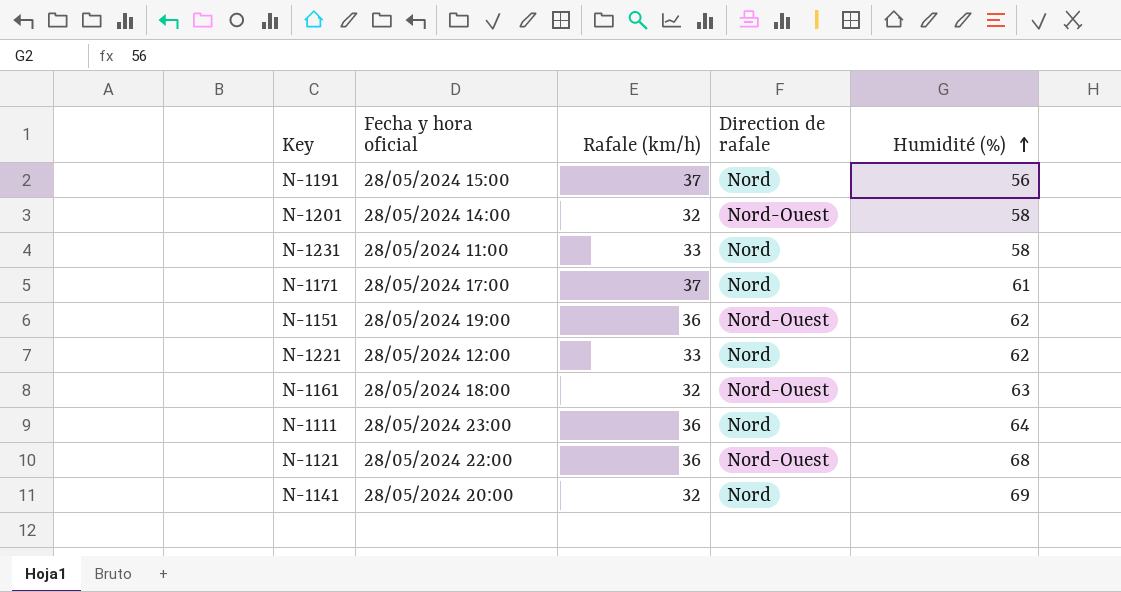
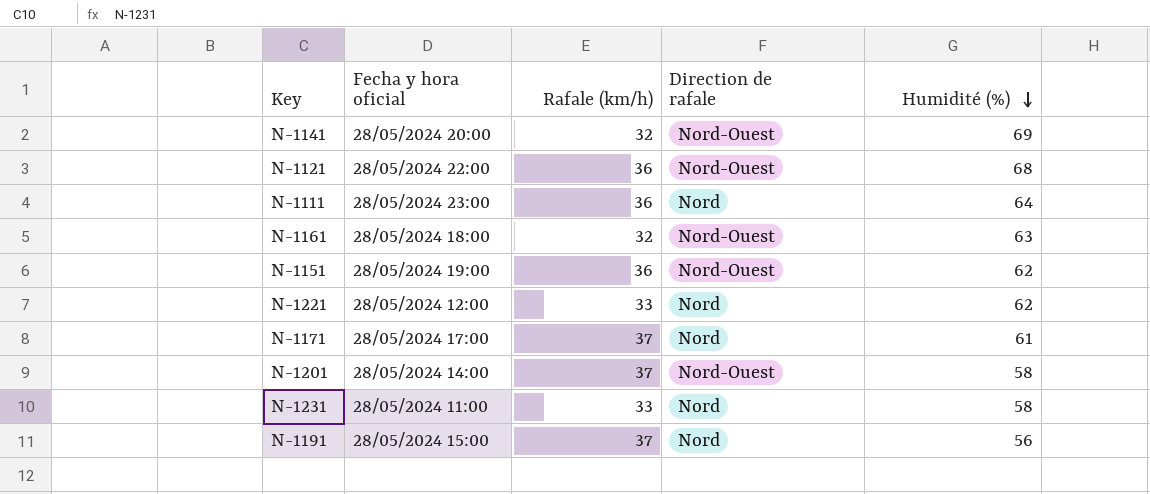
row order: Humidité (%) ascending -> Humidité (%) descending
N-1141 | Direction de rafale: Nord -> Nord-Ouest
N-1201 | Rafale (km/h): 32 -> 37

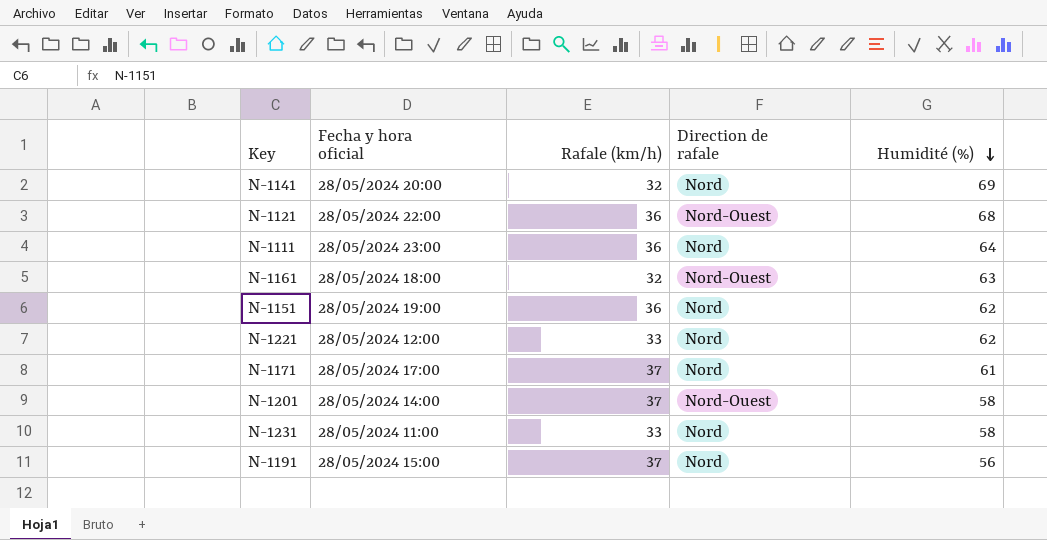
N-1141 | Direction de rafale: Nord-Ouest -> Nord
N-1151 | Direction de rafale: Nord-Ouest -> Nord

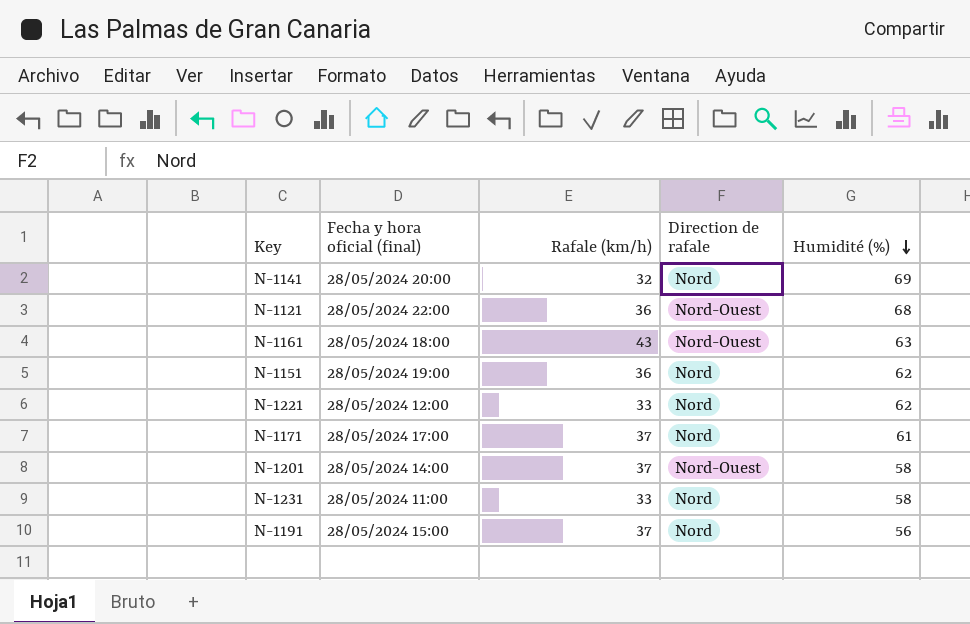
column name: Fecha y hora oficial -> Fecha y hora oficial (final)
row N-1111: 28/05/2024 23:00 | 36 | Nord | 64 -> none
N-1161 | Rafale (km/h): 32 -> 43

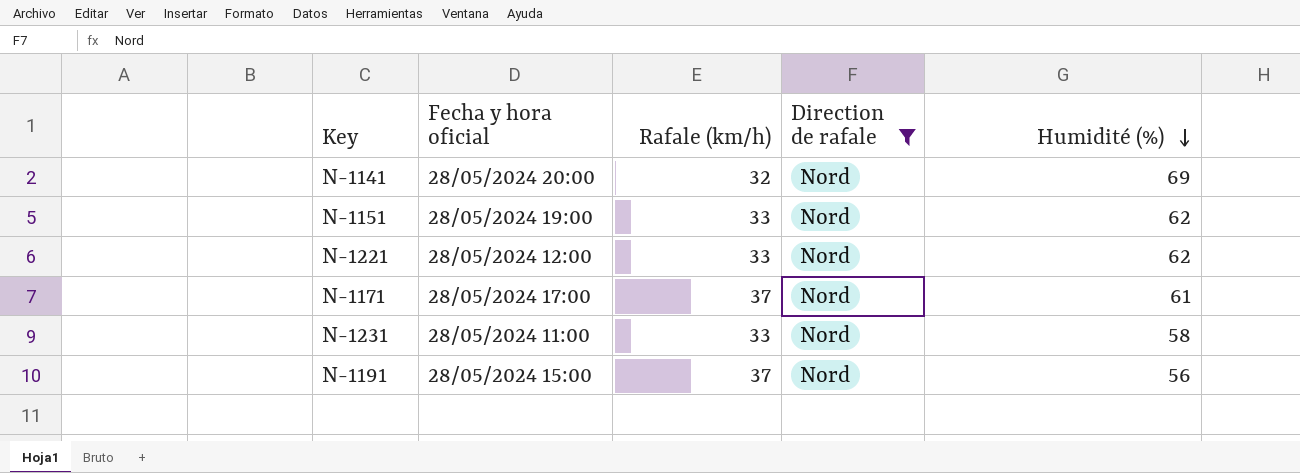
filter: none -> Direction de rafale = Nord
column name: Fecha y hora oficial (final) -> Fecha y hora oficial
N-1151 | Rafale (km/h): 36 -> 33

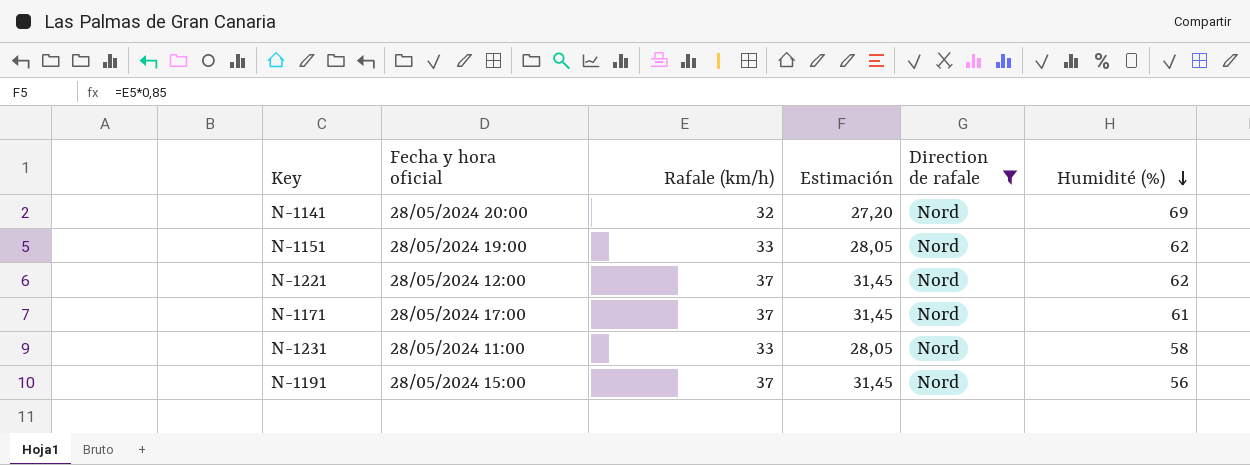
column Estimación | formula: none -> [Rafale (km/h)] * 0,85
N-1221 | Rafale (km/h): 33 -> 37

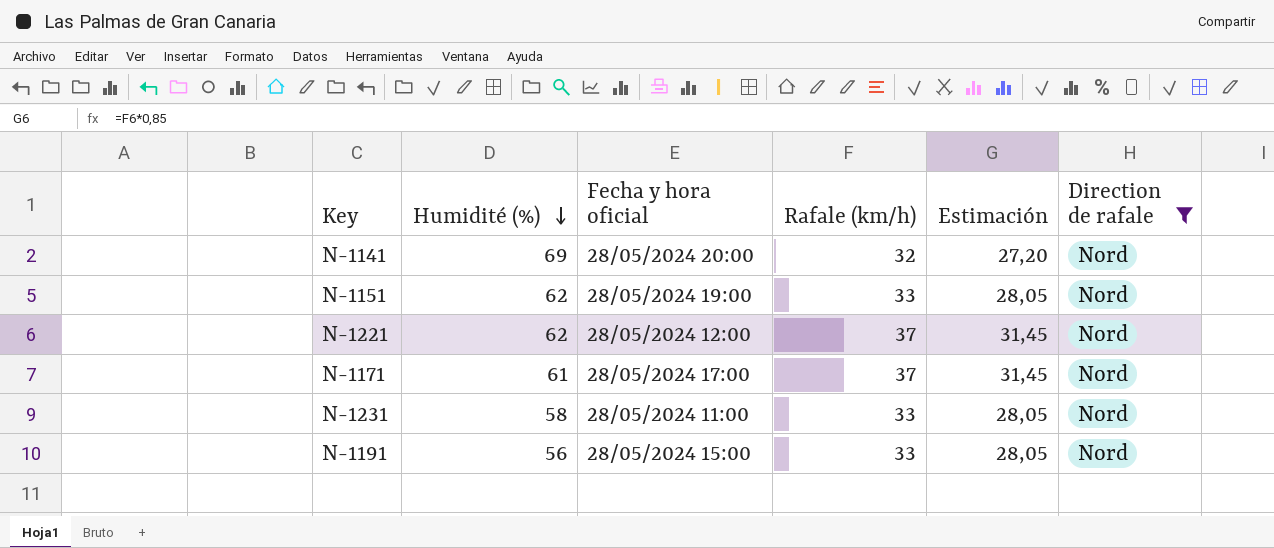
column Humidité (%) | position: 6 -> 2
N-1191 | Rafale (km/h): 37 -> 33
N-1191 | Estimación: 31,45 -> 28,05

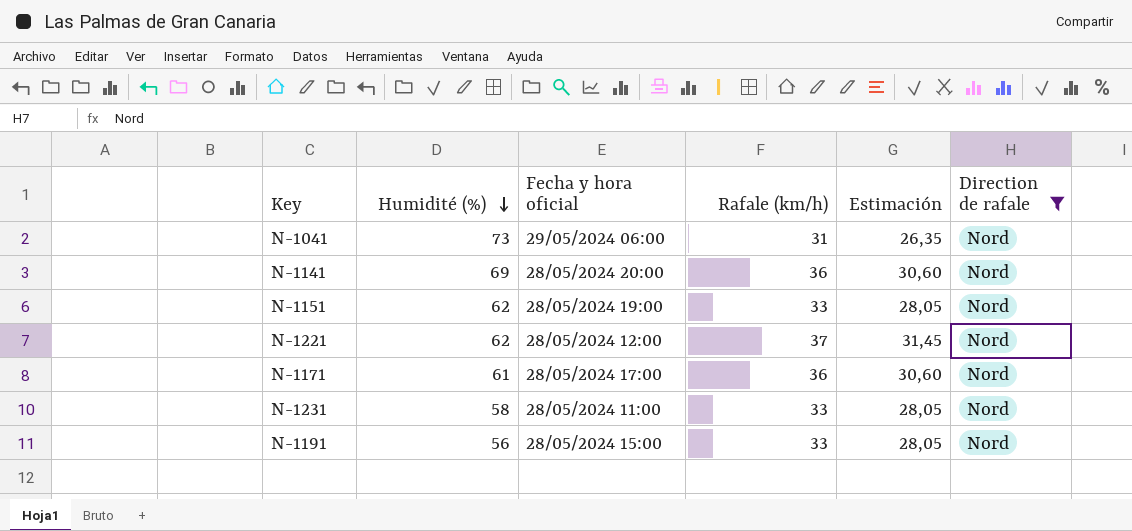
row N-1041: none -> 73 | 29/05/2024 06:00 | 31 | 26,35 | Nord
N-1141 | Rafale (km/h): 32 -> 36
N-1141 | Estimación: 27,20 -> 30,60
N-1171 | Rafale (km/h): 37 -> 36
N-1171 | Estimación: 31,45 -> 30,60

